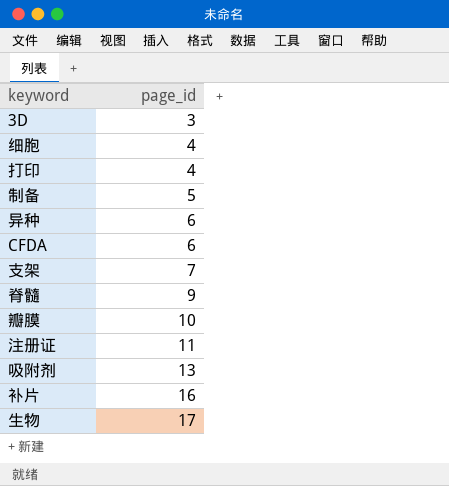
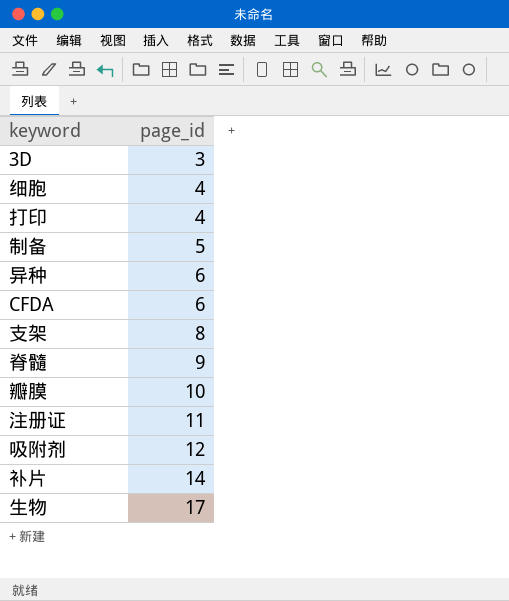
支架 | page_id: 7 -> 8
吸附剂 | page_id: 13 -> 12
补片 | page_id: 16 -> 14

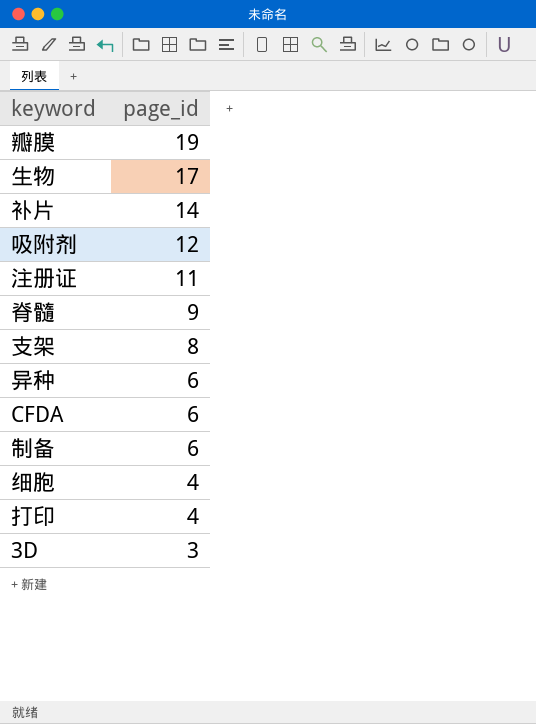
row order: page_id ascending -> page_id descending
瓣膜 | page_id: 10 -> 19
制备 | page_id: 5 -> 6

